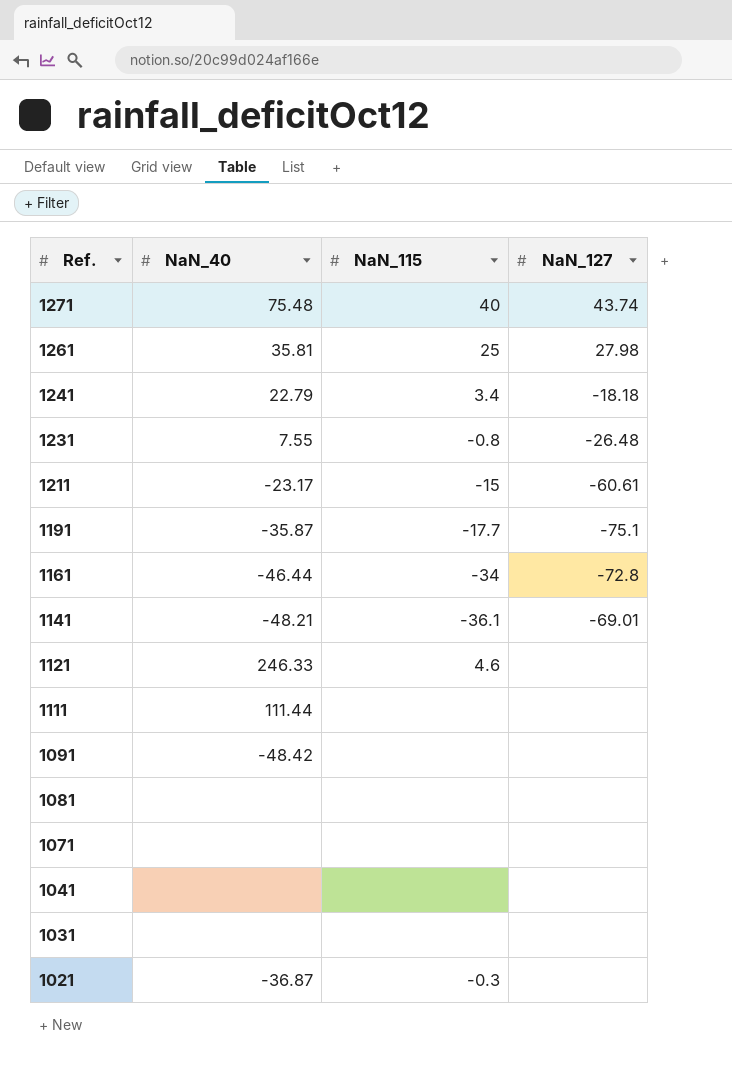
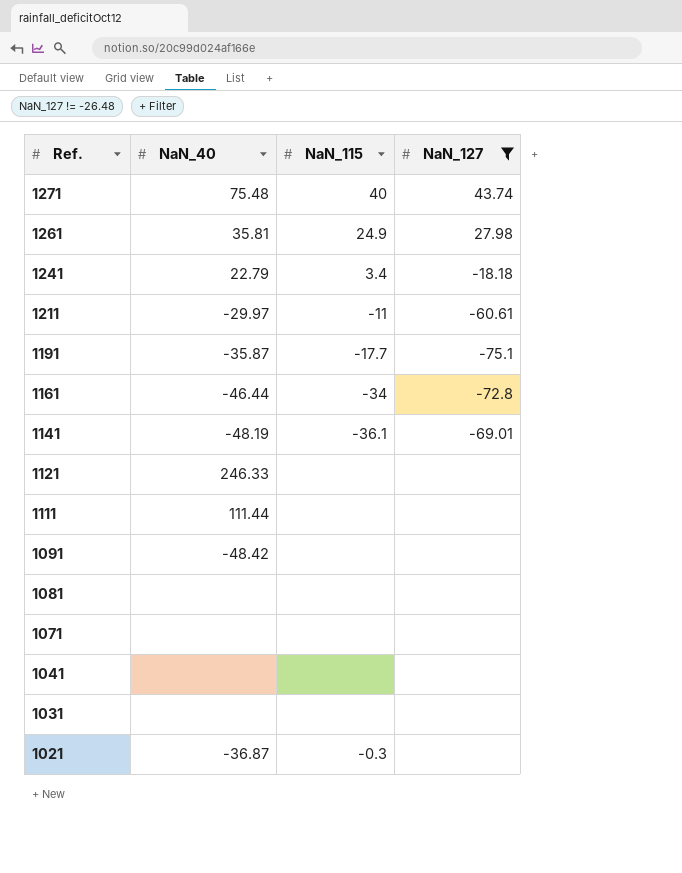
filter: none -> NaN_127 != -26.48
1261 | NaN_115: 25 -> 24.9
1211 | NaN_40: -23.17 -> -29.97
1211 | NaN_115: -15 -> -11
1141 | NaN_40: -48.21 -> -48.19
1121 | NaN_115: 4.6 -> none

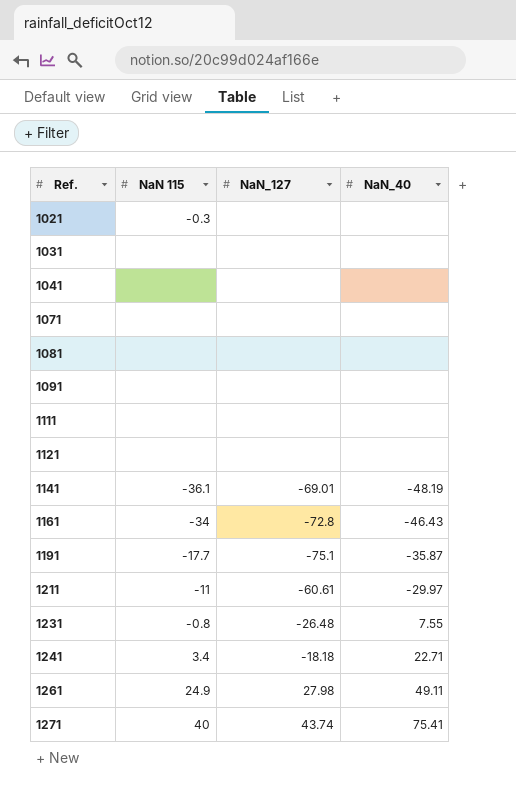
filter: NaN_127 != -26.48 -> none
row order: Ref. descending -> Ref. ascending
column name: NaN_115 -> NaN 115
column NaN_40 | position: 2 -> 4
1021 | NaN_40: -36.87 -> none
1091 | NaN_40: -48.42 -> none
1111 | NaN_40: 111.44 -> none
1121 | NaN_40: 246.33 -> none
1161 | NaN_40: -46.44 -> -46.43
1241 | NaN_40: 22.79 -> 22.71
1261 | NaN_40: 35.81 -> 49.11
1271 | NaN_40: 75.48 -> 75.41

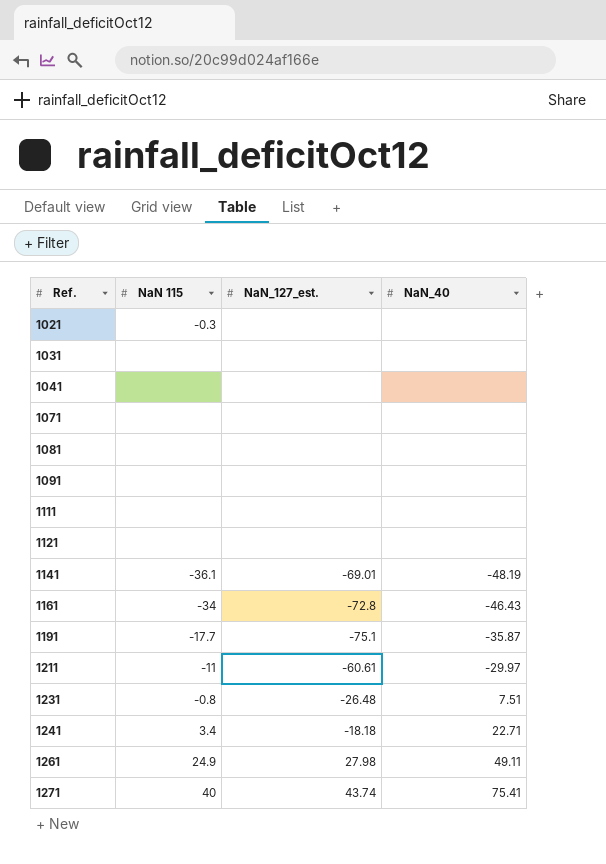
column name: NaN_127 -> NaN_127_est.
1231 | NaN_40: 7.55 -> 7.51

